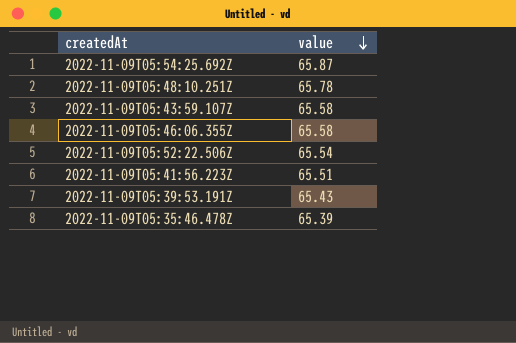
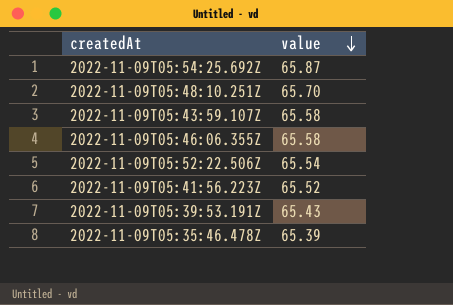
2022-11-09T05:48:10.251Z | value: 65.78 -> 65.70
2022-11-09T05:41:56.223Z | value: 65.51 -> 65.52

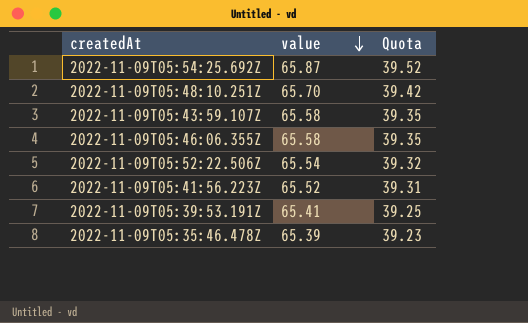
column Quota | formula: none -> [value] * 0.6
2022-11-09T05:39:53.191Z | value: 65.43 -> 65.41

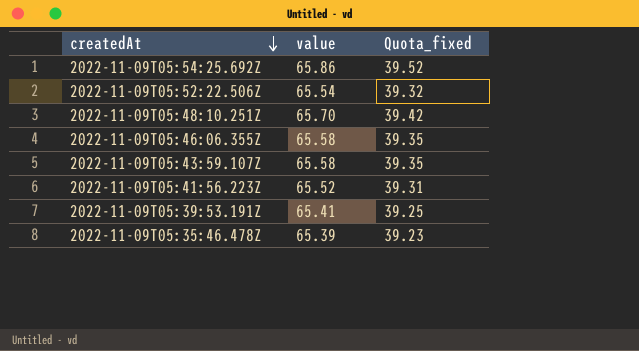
row order: value descending -> createdAt descending
column name: Quota -> Quota_fixed
2022-11-09T05:54:25.692Z | value: 65.87 -> 65.86

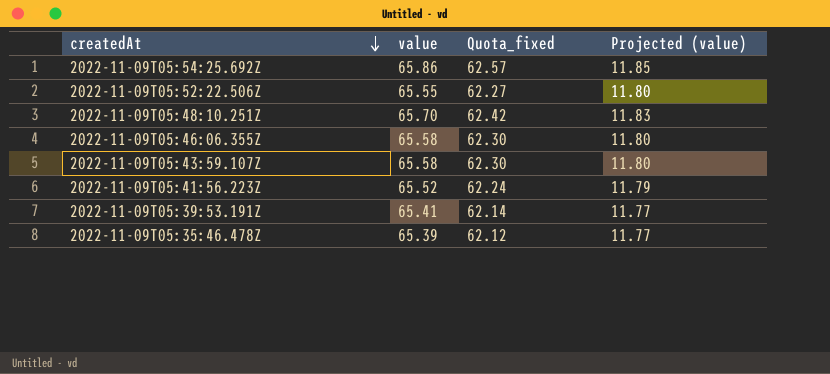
column Quota_fixed | formula: [value] * 0.6 -> [value] * 0.95
column Projected (value) | formula: none -> [value] * 0.18
2022-11-09T05:52:22.506Z | value: 65.54 -> 65.55

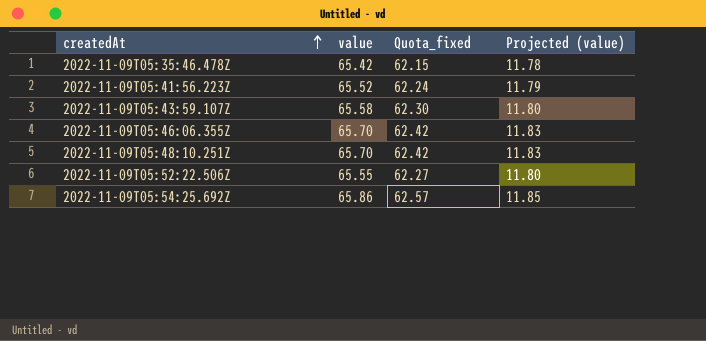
row order: createdAt descending -> createdAt ascending
row 2022-11-09T05:39:53.191Z: 65.41 | 62.14 | 11.77 -> none
2022-11-09T05:35:46.478Z | value: 65.39 -> 65.42
2022-11-09T05:35:46.478Z | Quota_fixed: 62.12 -> 62.15
2022-11-09T05:35:46.478Z | Projected (value): 11.77 -> 11.78
2022-11-09T05:46:06.355Z | value: 65.58 -> 65.70
2022-11-09T05:46:06.355Z | Quota_fixed: 62.30 -> 62.42
2022-11-09T05:46:06.355Z | Projected (value): 11.80 -> 11.83

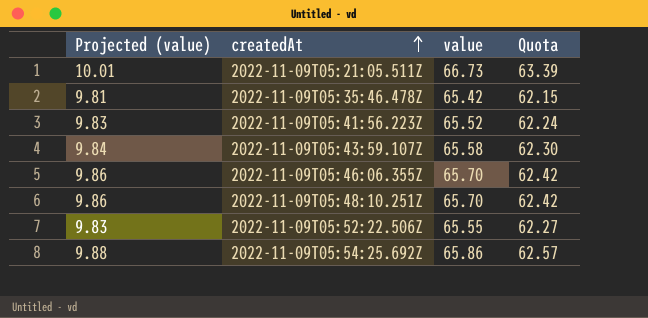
column Projected (value) | formula: [value] * 0.18 -> [value] * 0.15
column Projected (value) | position: 4 -> 1
column name: Quota_fixed -> Quota
row 2022-11-09T05:21:05.511Z: none -> 10.01 | 66.73 | 63.39

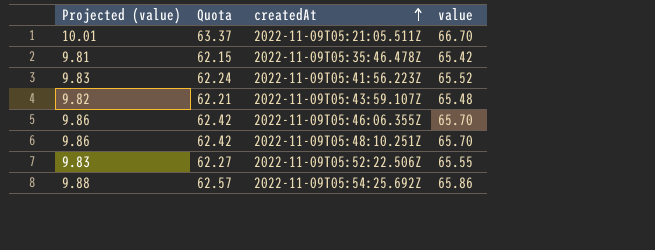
column Quota | position: 4 -> 2
2022-11-09T05:21:05.511Z | Quota: 63.39 -> 63.37
2022-11-09T05:21:05.511Z | value: 66.73 -> 66.70
2022-11-09T05:43:59.107Z | Projected (value): 9.84 -> 9.82
2022-11-09T05:43:59.107Z | Quota: 62.30 -> 62.21
2022-11-09T05:43:59.107Z | value: 65.58 -> 65.48

